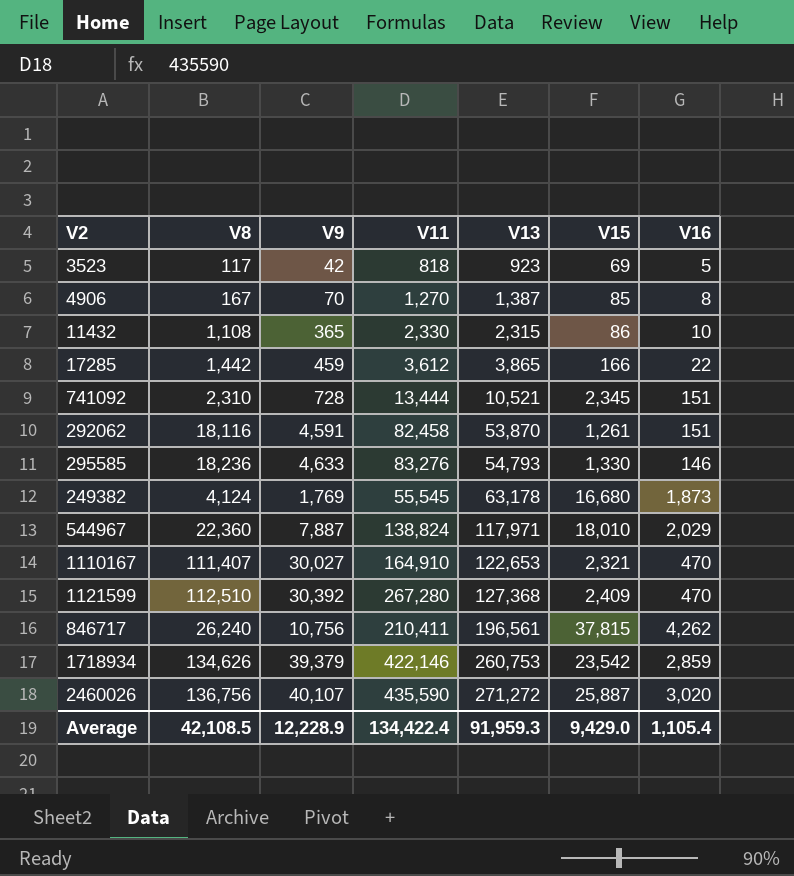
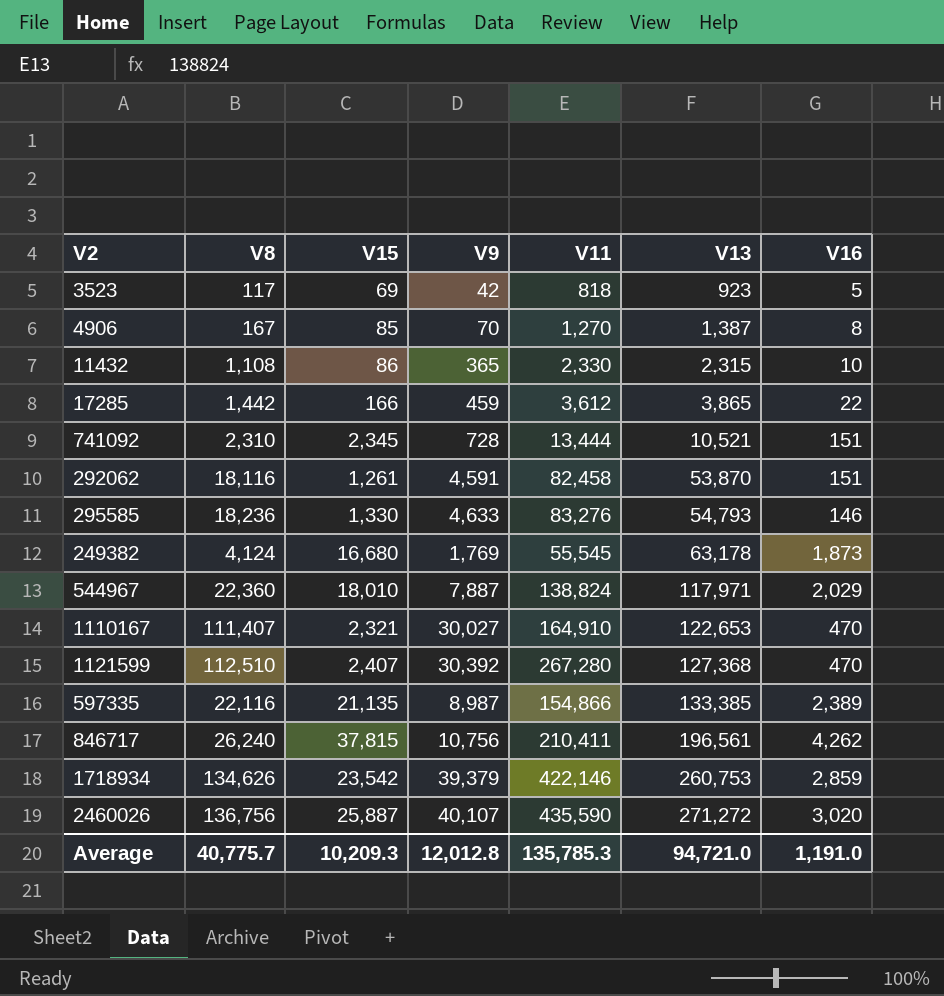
column V15 | position: 6 -> 3
1121599 | V15: 2,409 -> 2,407
row 597335: none -> 22,116 | 21,135 | 8,987 | 154,866 | 133,385 | 2,389
Average | V8: 42,108.5 -> 40,775.7
Average | V15: 9,429.0 -> 10,209.3
Average | V9: 12,228.9 -> 12,012.8
Average | V11: 134,422.4 -> 135,785.3
Average | V13: 91,959.3 -> 94,721.0
Average | V16: 1,105.4 -> 1,191.0

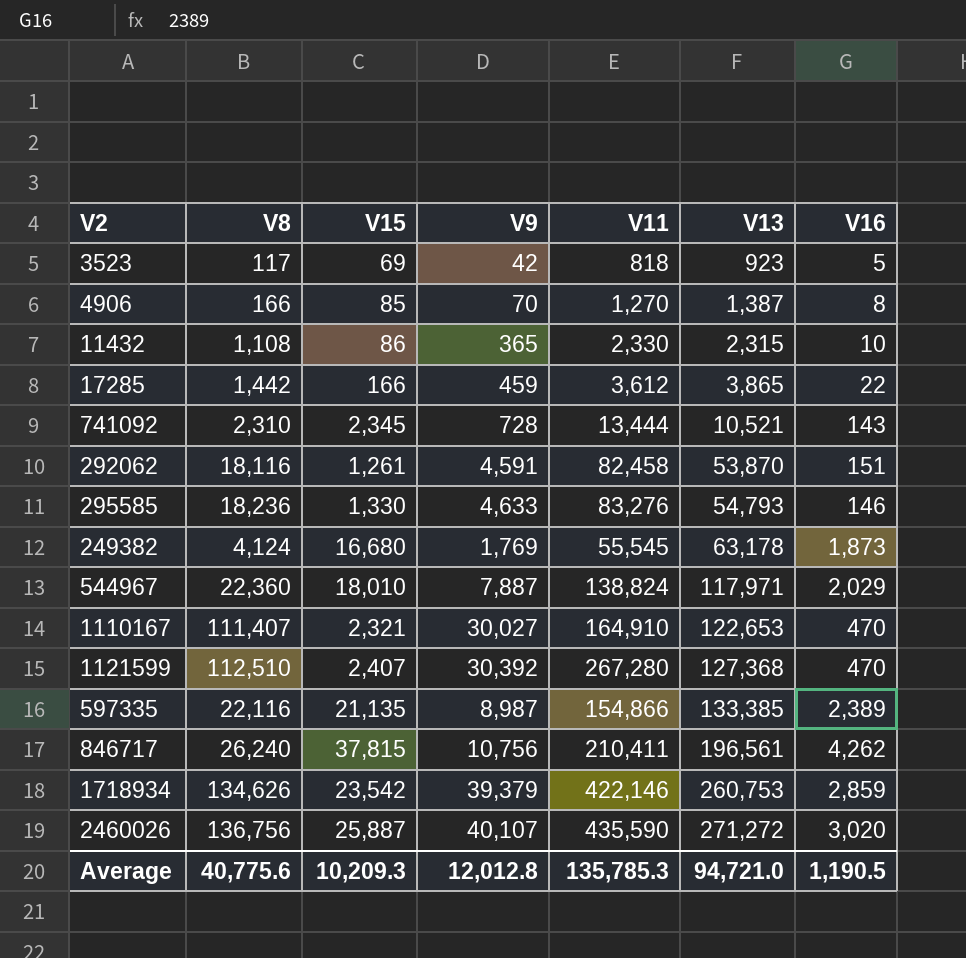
4906 | V8: 167 -> 166
741092 | V16: 151 -> 143
Average | V8: 40,775.7 -> 40,775.6
Average | V16: 1,191.0 -> 1,190.5

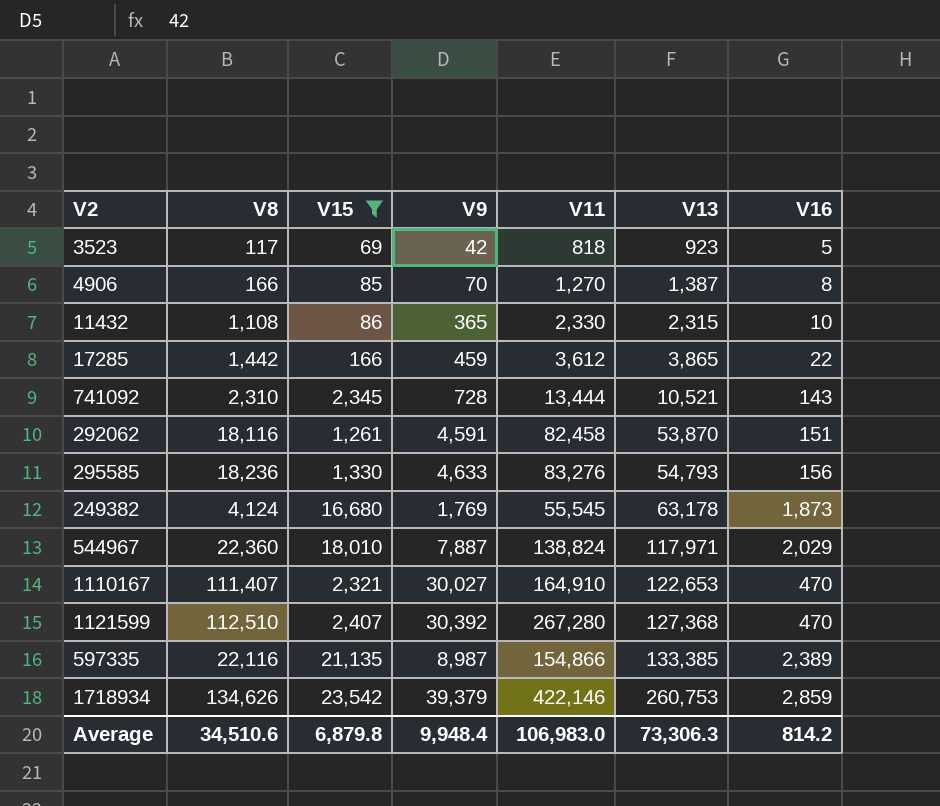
filter: none -> V15 <= 23,542
295585 | V16: 146 -> 156
Average | V8: 40,775.6 -> 34,510.6
Average | V15: 10,209.3 -> 6,879.8
Average | V9: 12,012.8 -> 9,948.4
Average | V11: 135,785.3 -> 106,983.0
Average | V13: 94,721.0 -> 73,306.3
Average | V16: 1,190.5 -> 814.2

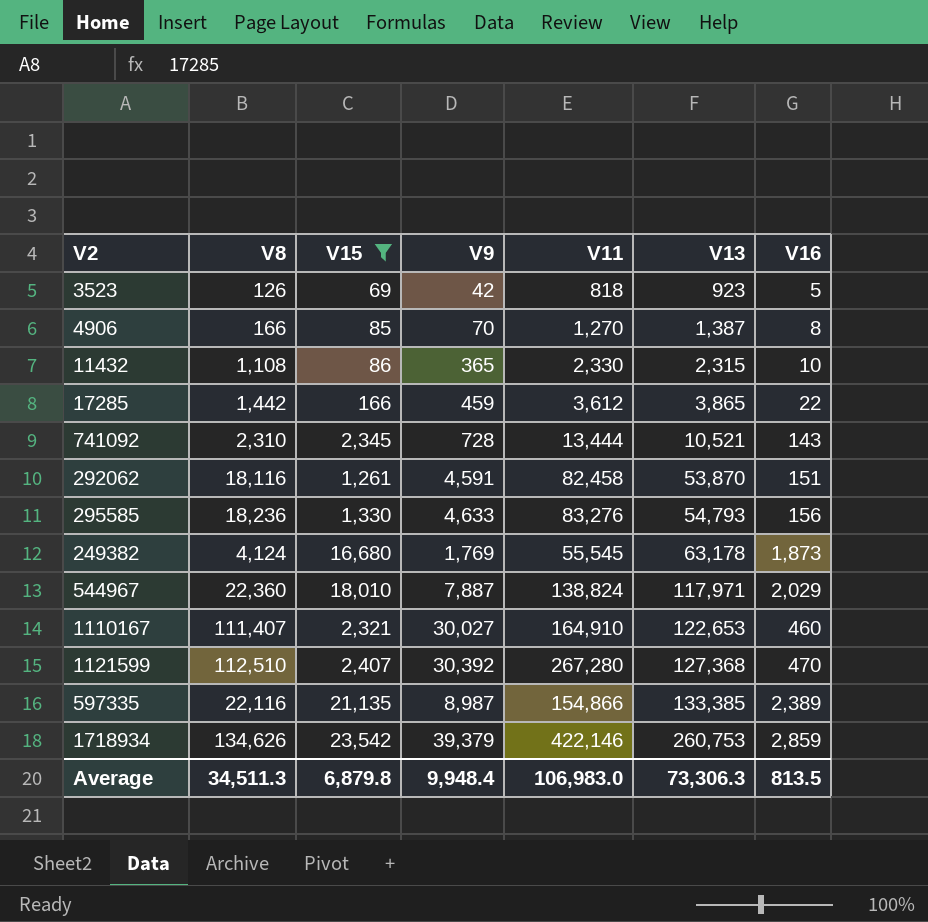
3523 | V8: 117 -> 126
1110167 | V16: 470 -> 460
Average | V8: 34,510.6 -> 34,511.3
Average | V16: 814.2 -> 813.5

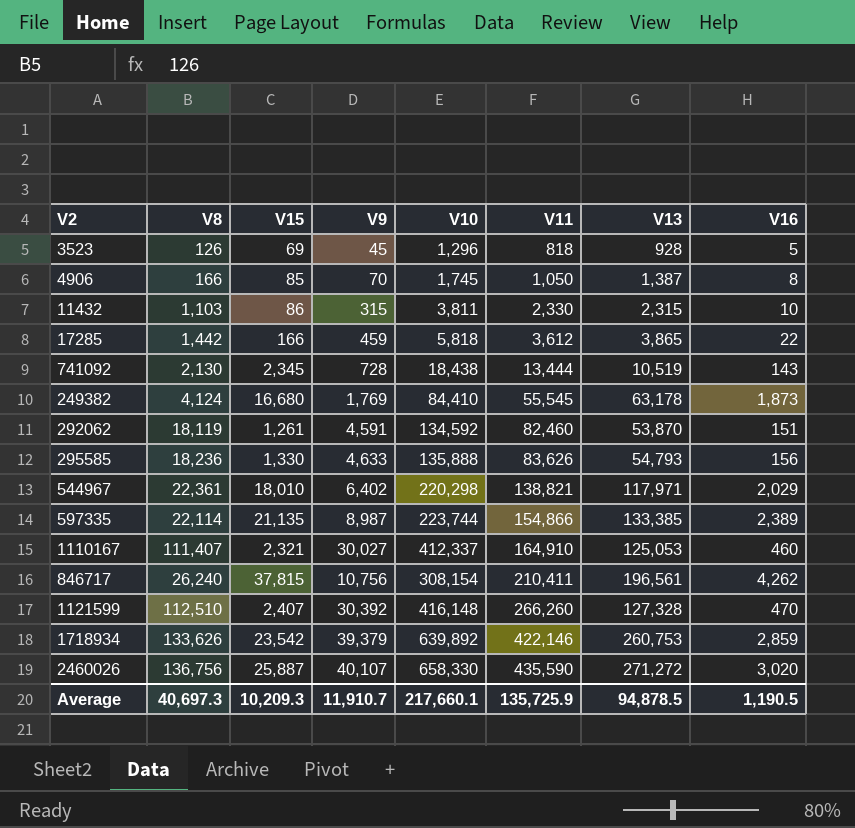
filter: V15 <= 23,542 -> none
row order: V13 ascending -> V11 ascending
column V10 | position: none -> 5
3523 | V9: 42 -> 45
3523 | V13: 923 -> 928
4906 | V11: 1,270 -> 1,050
11432 | V8: 1,108 -> 1,103
11432 | V9: 365 -> 315
741092 | V8: 2,310 -> 2,130
741092 | V13: 10,521 -> 10,519
292062 | V8: 18,116 -> 18,119
292062 | V11: 82,458 -> 82,460
295585 | V11: 83,276 -> 83,626
544967 | V8: 22,360 -> 22,361
544967 | V9: 7,887 -> 6,402
544967 | V11: 138,824 -> 138,821
597335 | V8: 22,116 -> 22,114
1110167 | V13: 122,653 -> 125,053
1121599 | V11: 267,280 -> 266,260
1121599 | V13: 127,368 -> 127,328
1718934 | V8: 134,626 -> 133,626
Average | V8: 34,511.3 -> 40,697.3
Average | V15: 6,879.8 -> 10,209.3
Average | V9: 9,948.4 -> 11,910.7
Average | V11: 106,983.0 -> 135,725.9
Average | V13: 73,306.3 -> 94,878.5
Average | V16: 813.5 -> 1,190.5

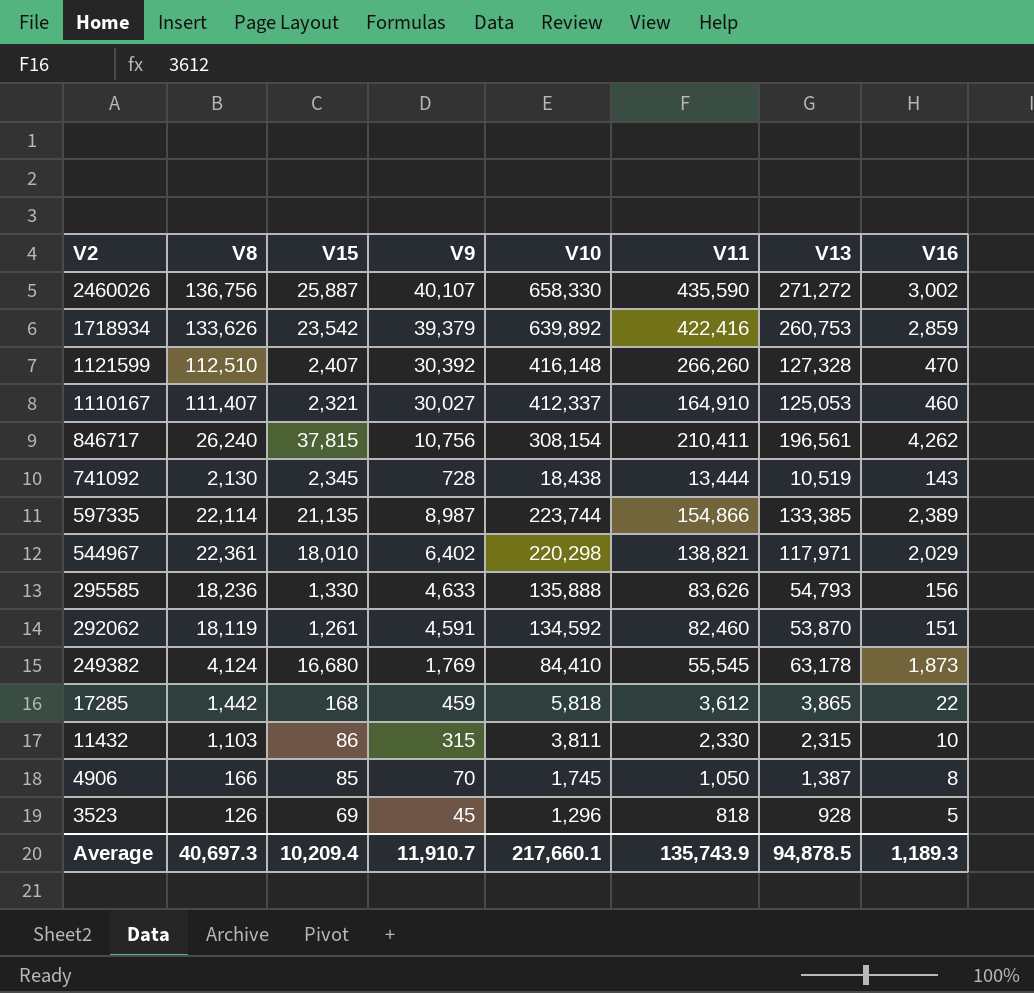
row order: V11 ascending -> V2 descending
2460026 | V16: 3,020 -> 3,002
1718934 | V11: 422,146 -> 422,416
17285 | V15: 166 -> 168
Average | V15: 10,209.3 -> 10,209.4
Average | V11: 135,725.9 -> 135,743.9
Average | V16: 1,190.5 -> 1,189.3

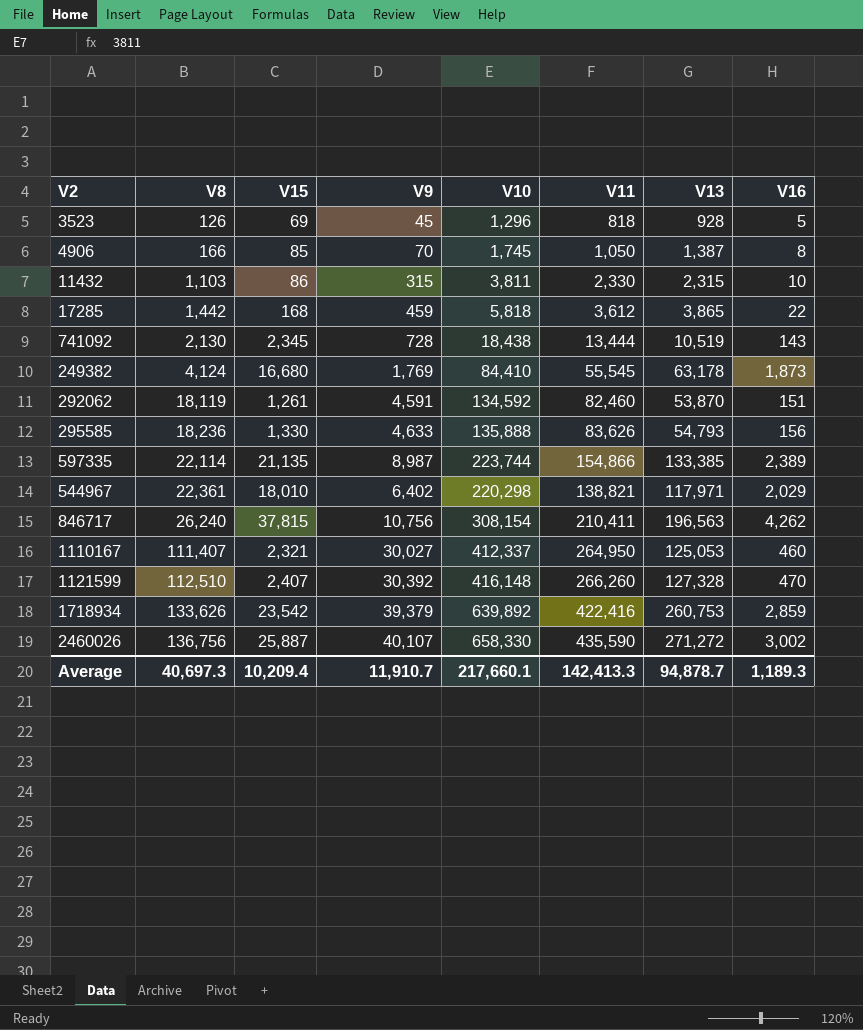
row order: V2 descending -> V8 ascending
846717 | V13: 196,561 -> 196,563
1110167 | V11: 164,910 -> 264,950
Average | V11: 135,743.9 -> 142,413.3
Average | V13: 94,878.5 -> 94,878.7

